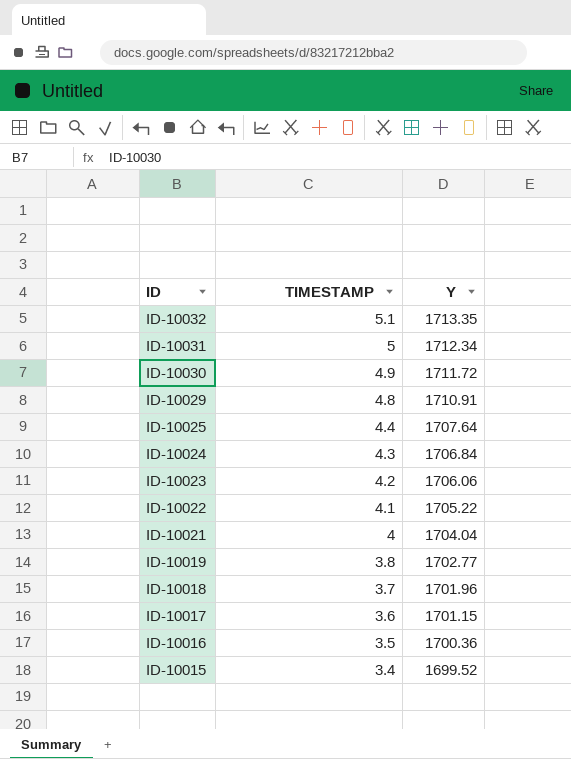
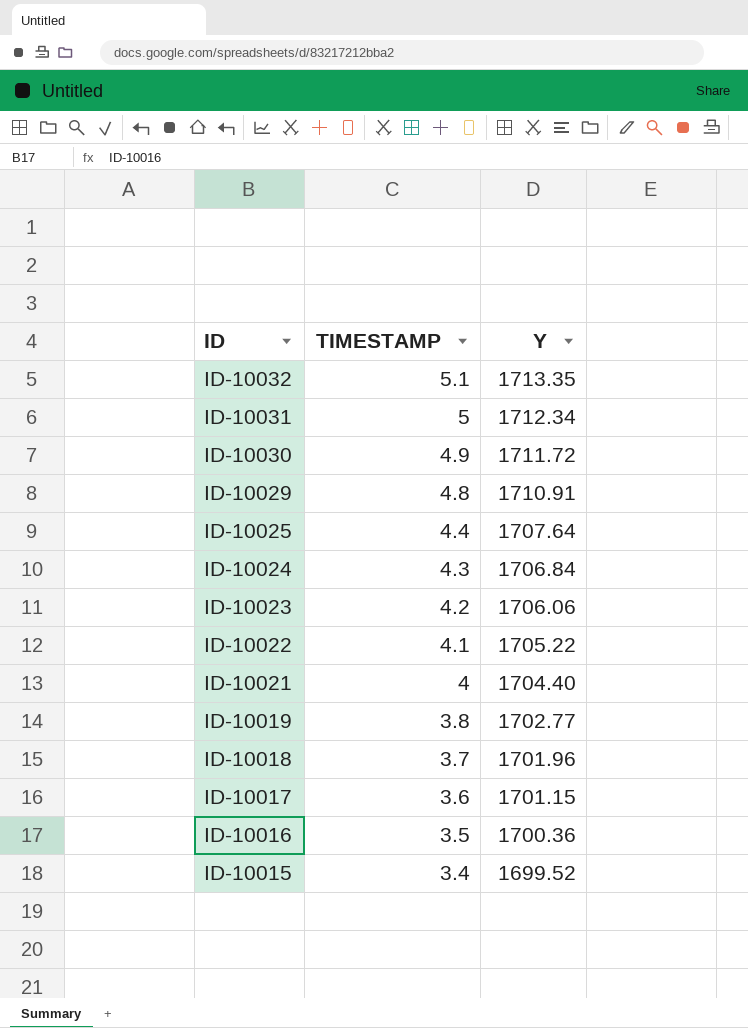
ID-10021 | Y: 1704.04 -> 1704.40

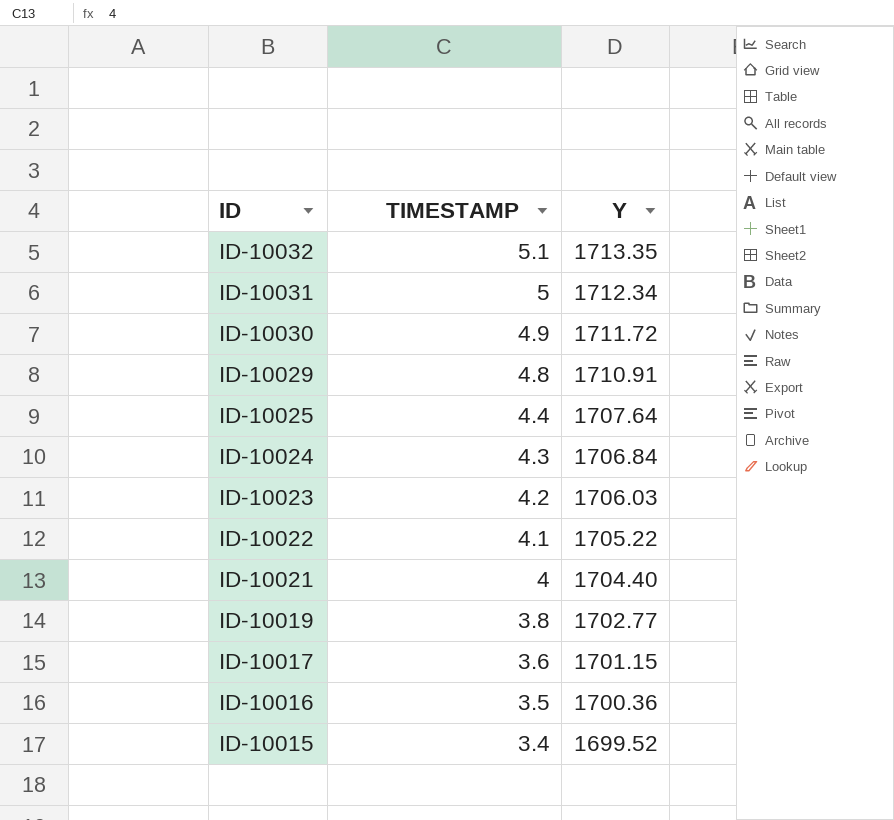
row ID-10018: 3.7 | 1701.96 -> none
ID-10023 | Y: 1706.06 -> 1706.03

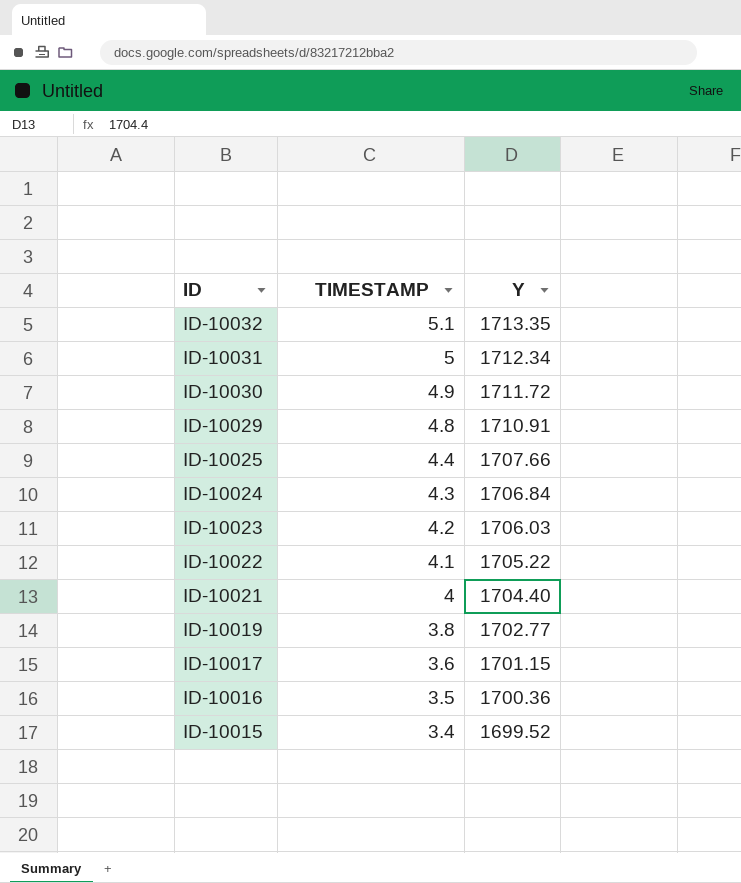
ID-10025 | Y: 1707.64 -> 1707.66

